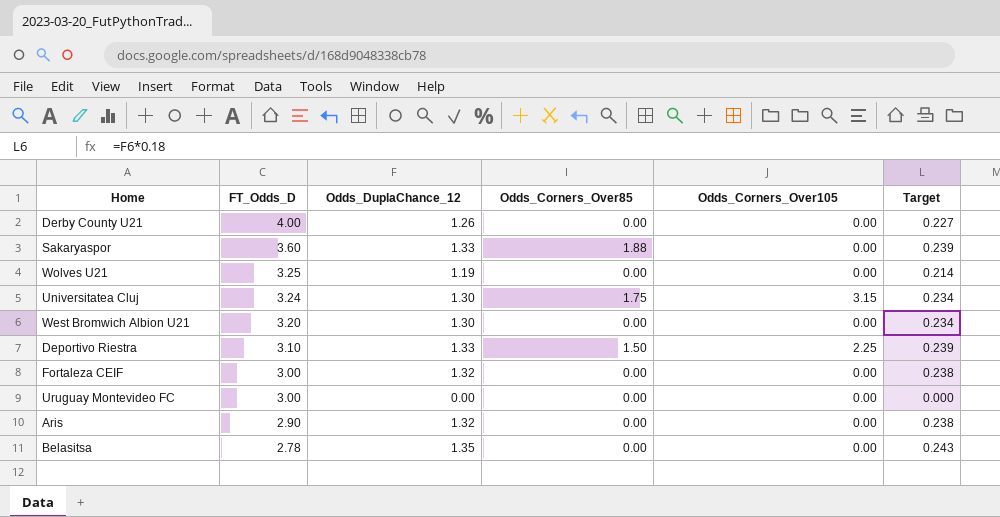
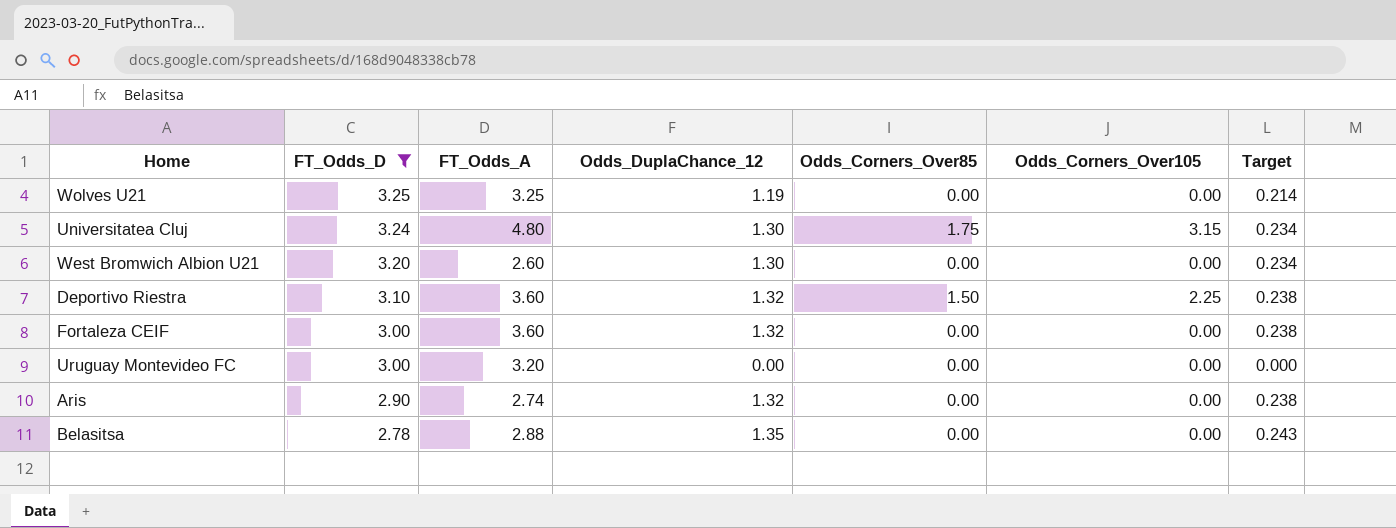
filter: none -> FT_Odds_D <= 3.25
column FT_Odds_A | position: none -> 3
Deportivo Riestra | Odds_DuplaChance_12: 1.33 -> 1.32
Deportivo Riestra | Target: 0.239 -> 0.238

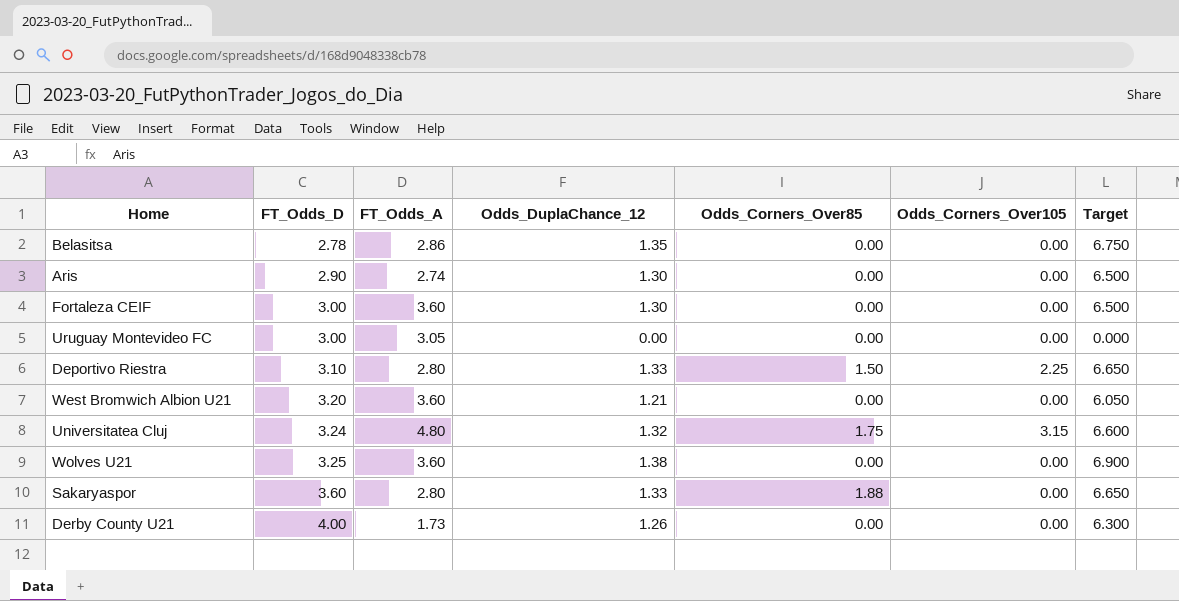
filter: FT_Odds_D <= 3.25 -> none
row order: FT_Odds_D descending -> FT_Odds_D ascending
column Target | formula: [Odds_DuplaChance_12] * 0.18 -> [Odds_DuplaChance_12] * 5
Belasitsa | FT_Odds_A: 2.88 -> 2.86
Aris | Odds_DuplaChance_12: 1.32 -> 1.30
Fortaleza CEIF | Odds_DuplaChance_12: 1.32 -> 1.30
Uruguay Montevideo FC | FT_Odds_A: 3.20 -> 3.05
Deportivo Riestra | FT_Odds_A: 3.60 -> 2.80
Deportivo Riestra | Odds_DuplaChance_12: 1.32 -> 1.33
West Bromwich Albion U21 | FT_Odds_A: 2.60 -> 3.60
West Bromwich Albion U21 | Odds_DuplaChance_12: 1.30 -> 1.21
Universitatea Cluj | Odds_DuplaChance_12: 1.30 -> 1.32
Wolves U21 | FT_Odds_A: 3.25 -> 3.60
Wolves U21 | Odds_DuplaChance_12: 1.19 -> 1.38

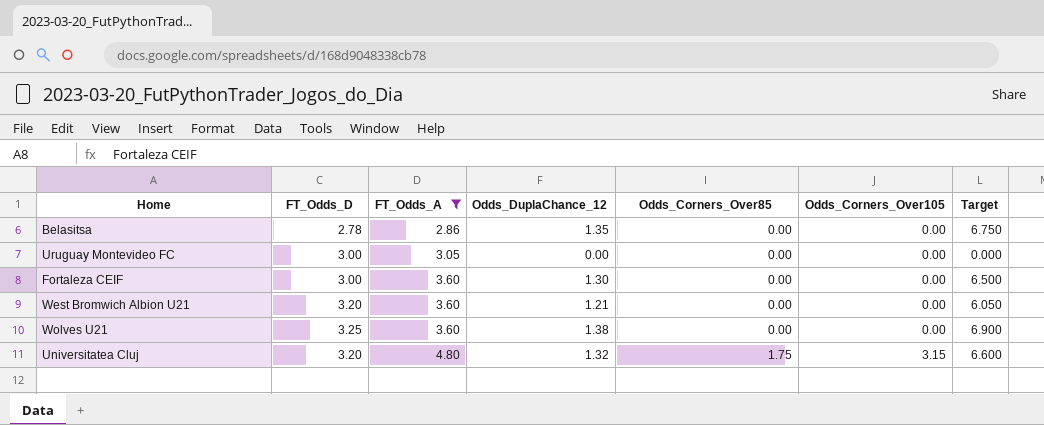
filter: none -> FT_Odds_A >= 2.86
row order: FT_Odds_D ascending -> FT_Odds_A ascending
Universitatea Cluj | FT_Odds_D: 3.24 -> 3.20

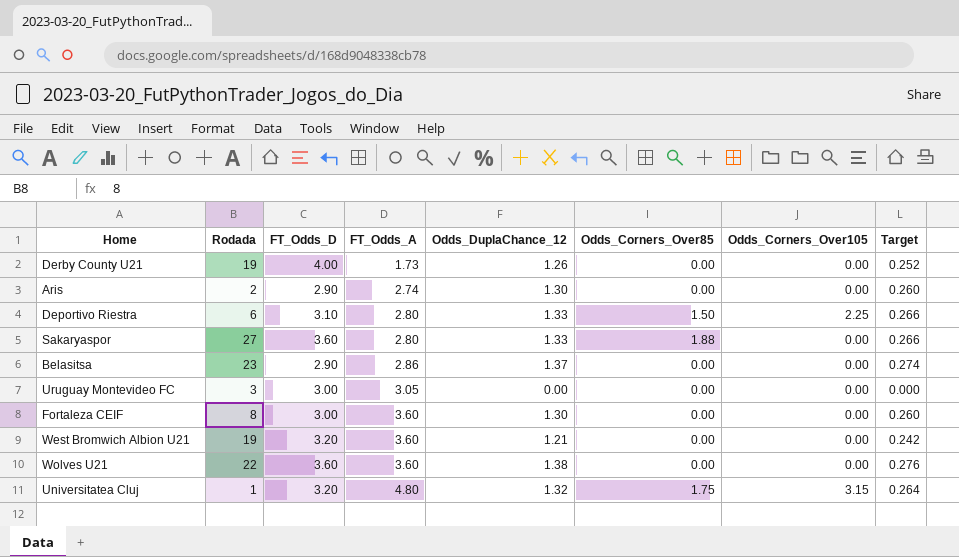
filter: FT_Odds_A >= 2.86 -> none
column Rodada | position: none -> 2
column Target | formula: [Odds_DuplaChance_12] * 5 -> [Odds_DuplaChance_12] * 0.2
Belasitsa | FT_Odds_D: 2.78 -> 2.90
Belasitsa | Odds_DuplaChance_12: 1.35 -> 1.37
Wolves U21 | FT_Odds_D: 3.25 -> 3.60

